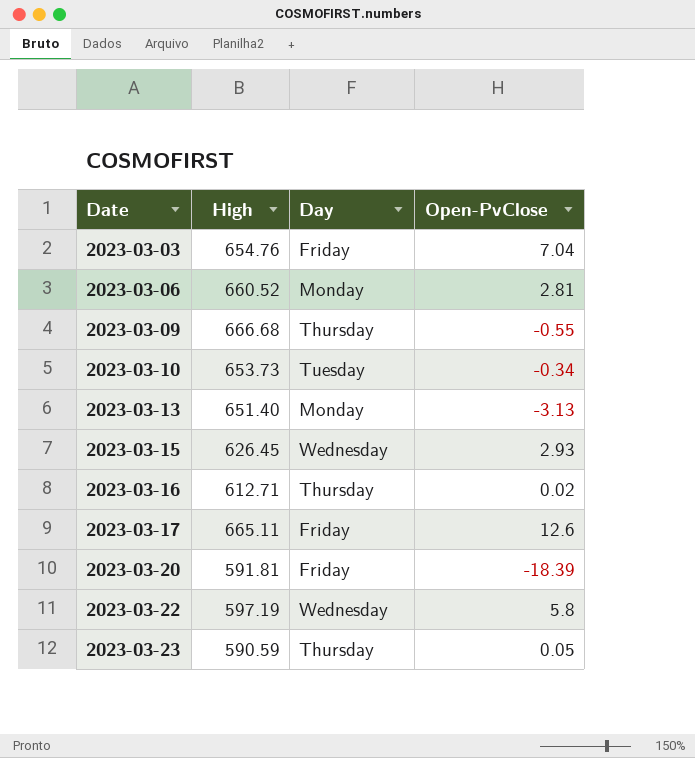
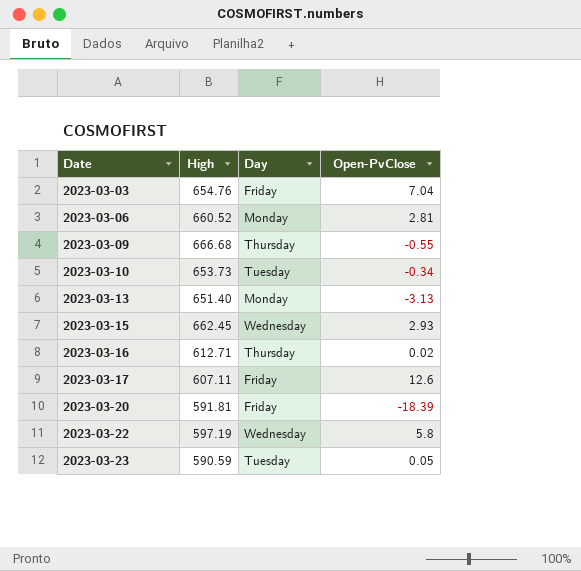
2023-03-15 | High: 626.45 -> 662.45
2023-03-17 | High: 665.11 -> 607.11
2023-03-23 | Day: Thursday -> Tuesday

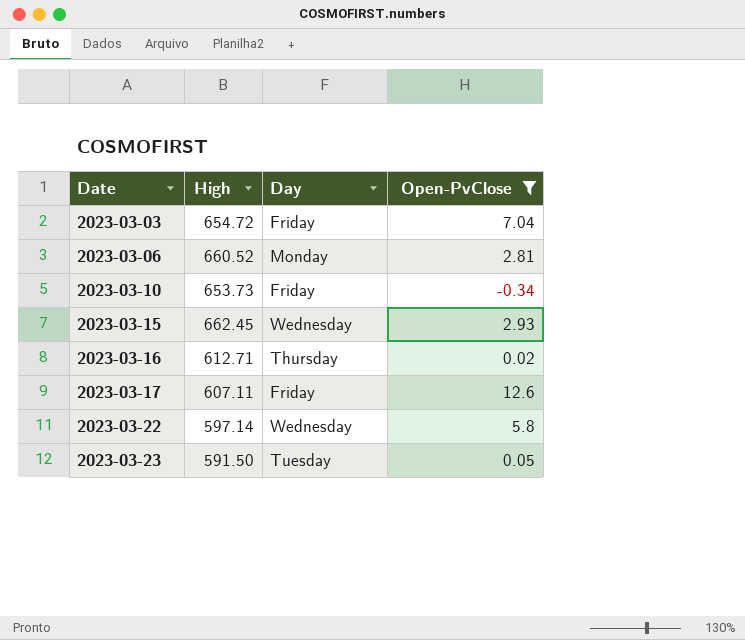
filter: none -> Open-PvClose >= -0.34
2023-03-03 | High: 654.76 -> 654.72
2023-03-10 | Day: Tuesday -> Friday
2023-03-22 | High: 597.19 -> 597.14
2023-03-23 | High: 590.59 -> 591.50

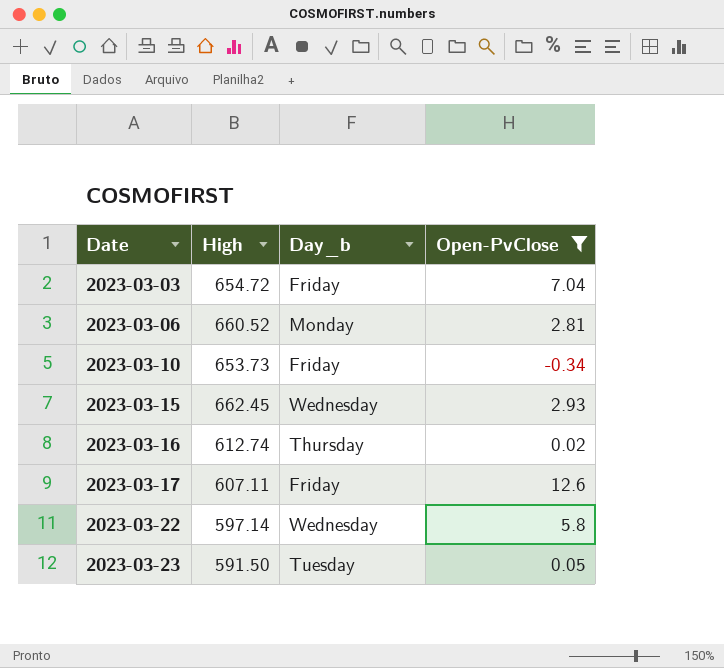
column name: Day -> Day_b
2023-03-16 | High: 612.71 -> 612.74

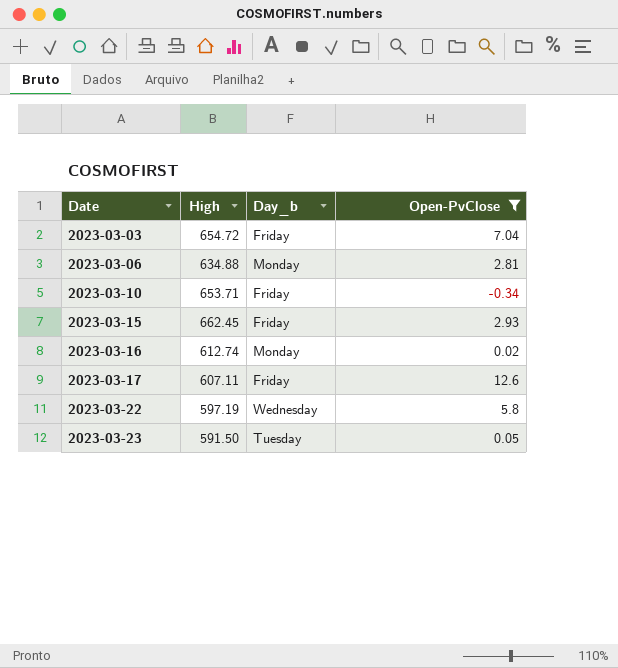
2023-03-06 | High: 660.52 -> 634.88
2023-03-10 | High: 653.73 -> 653.71
2023-03-15 | Day_b: Wednesday -> Friday
2023-03-16 | Day_b: Thursday -> Monday
2023-03-22 | High: 597.14 -> 597.19

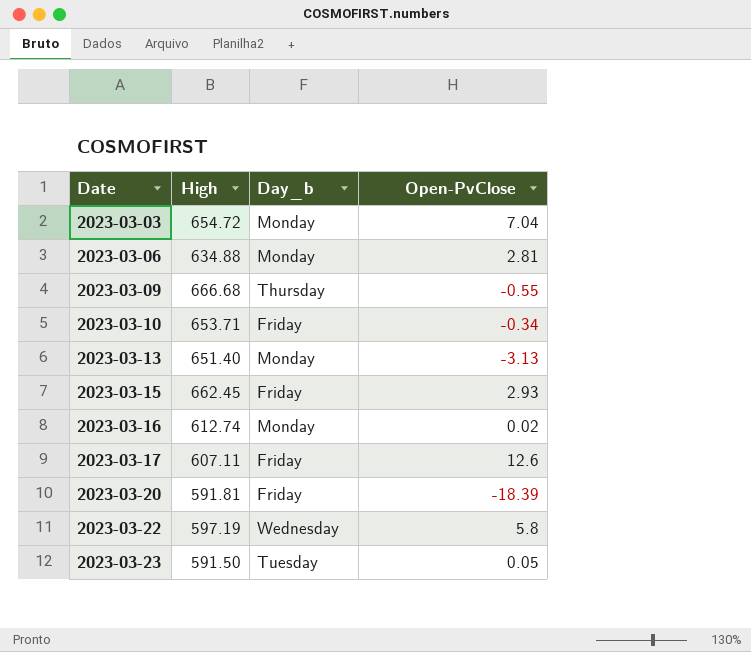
filter: Open-PvClose >= -0.34 -> none
2023-03-03 | Day_b: Friday -> Monday

